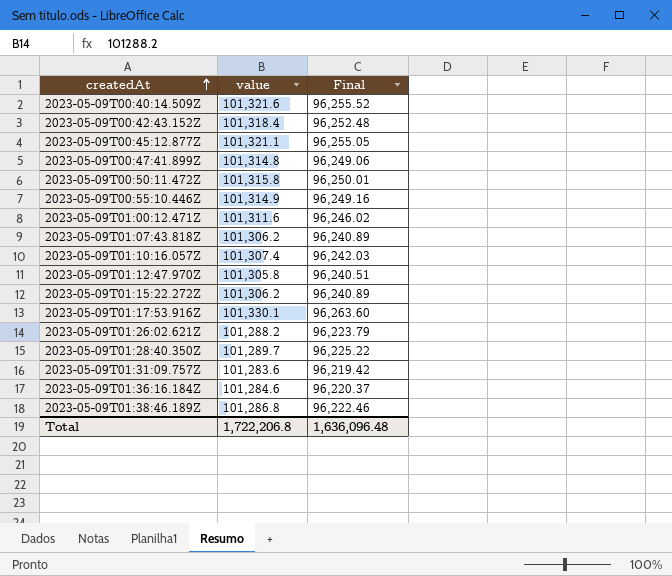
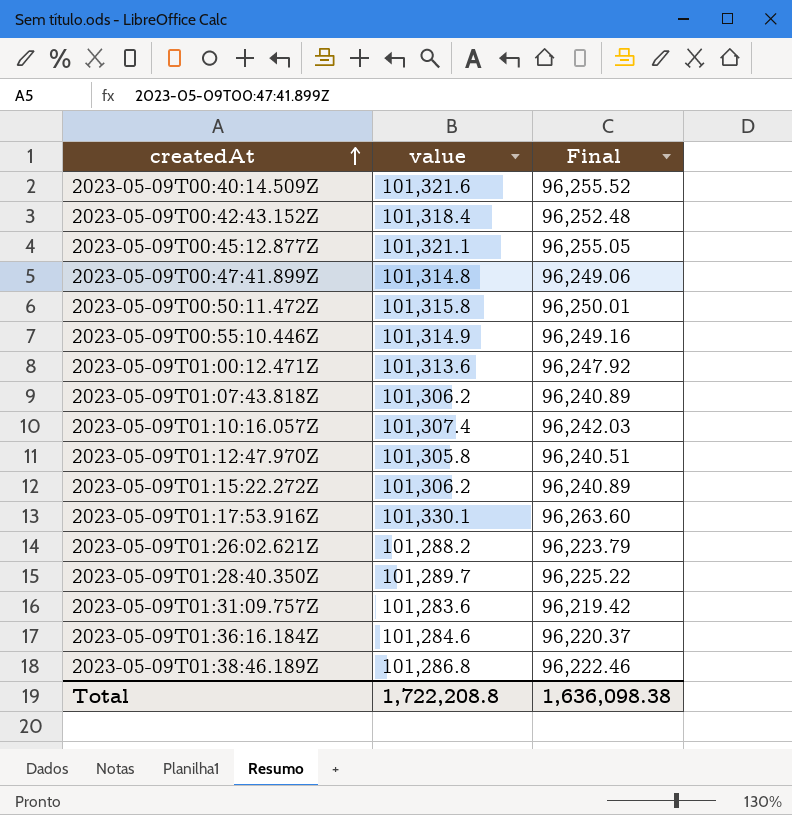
2023-05-09T01:00:12.471Z | value: 101,311.6 -> 101,313.6
2023-05-09T01:00:12.471Z | Final: 96,246.02 -> 96,247.92
Total | value: 1,722,206.8 -> 1,722,208.8
Total | Final: 1,636,096.48 -> 1,636,098.38

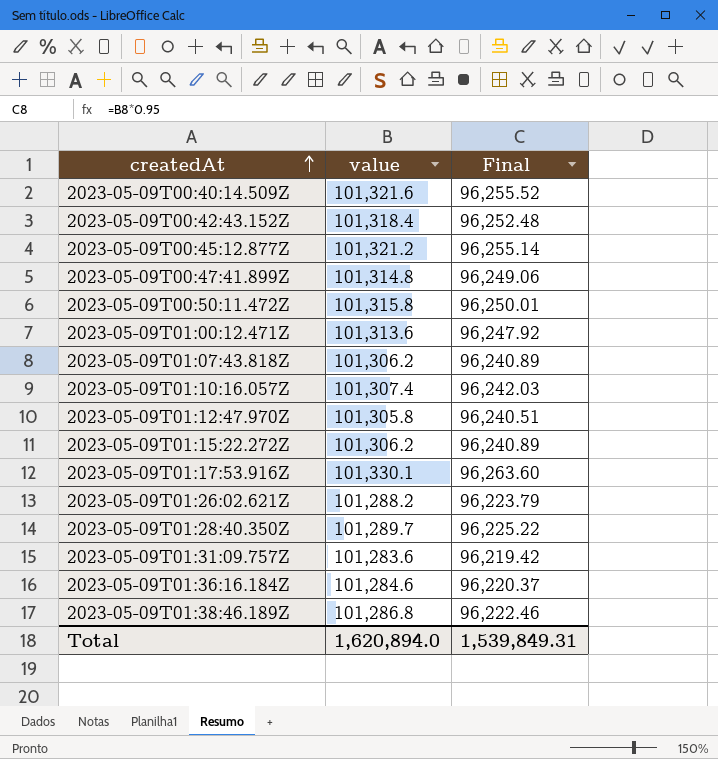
row 2023-05-09T00:55:10.446Z: 101,314.9 | 96,249.16 -> none
2023-05-09T00:45:12.877Z | value: 101,321.1 -> 101,321.2
2023-05-09T00:45:12.877Z | Final: 96,255.05 -> 96,255.14
Total | value: 1,722,208.8 -> 1,620,894.0
Total | Final: 1,636,098.38 -> 1,539,849.31

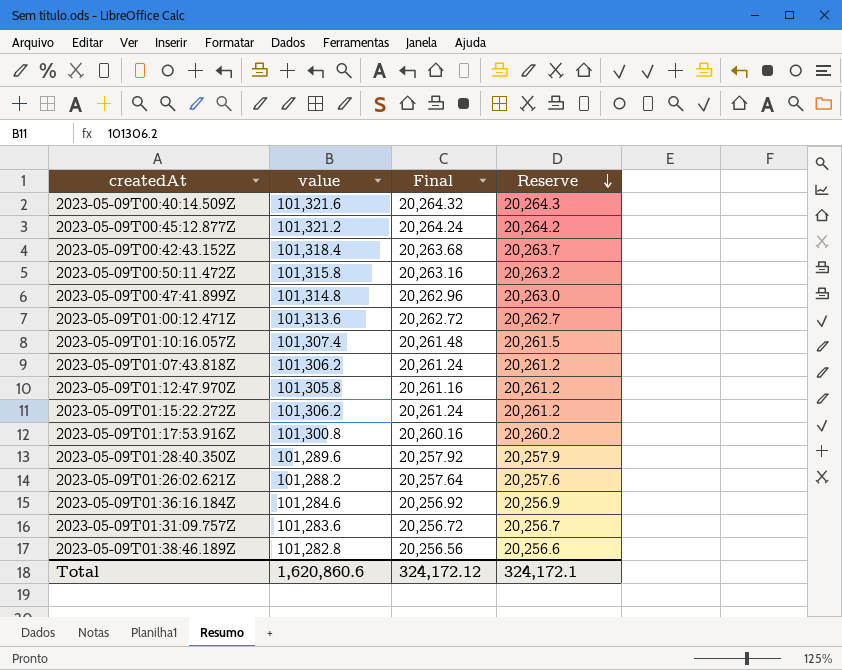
row order: createdAt ascending -> Reserve descending
column Final | formula: [value] * 0.95 -> [value] * 0.2
column Reserve | formula: none -> [value] * 0.2
2023-05-09T01:17:53.916Z | value: 101,330.1 -> 101,300.8
2023-05-09T01:28:40.350Z | value: 101,289.7 -> 101,289.6
2023-05-09T01:38:46.189Z | value: 101,286.8 -> 101,282.8
Total | value: 1,620,894.0 -> 1,620,860.6
Total | Final: 1,539,849.31 -> 324,172.12

